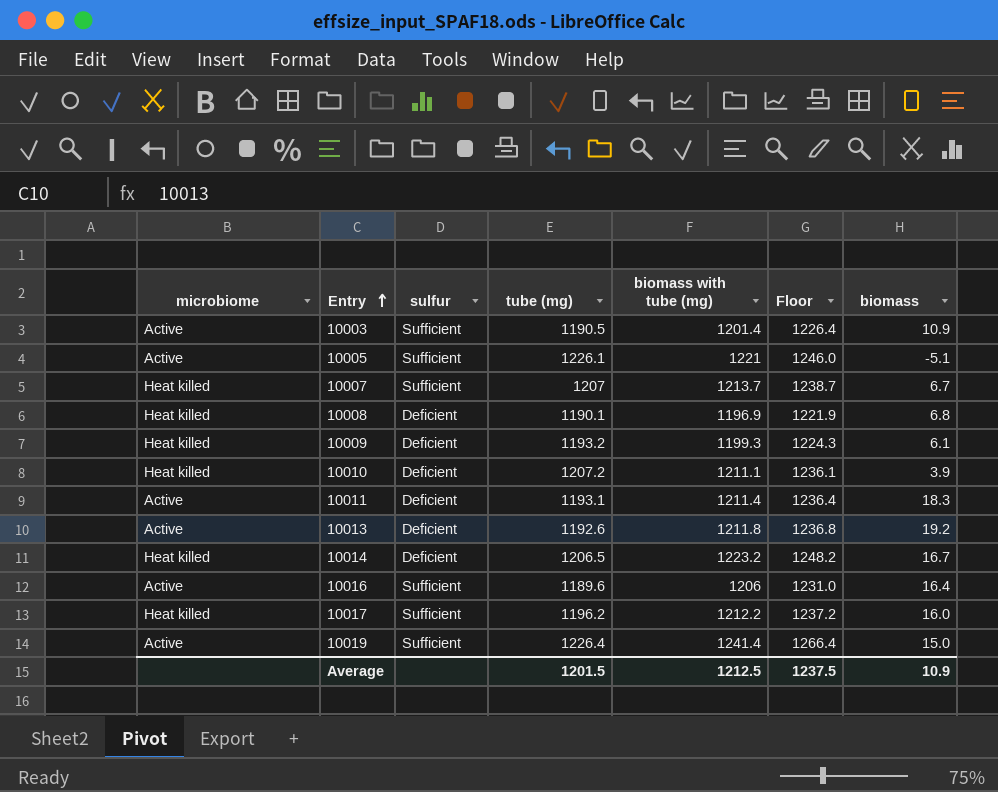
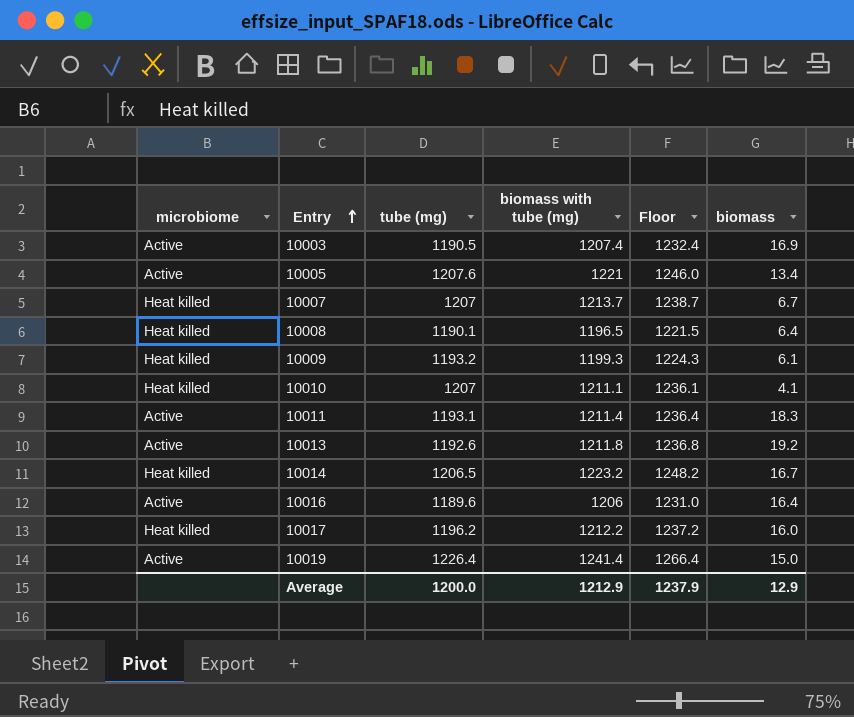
column sulfur | position: 3 -> none
10003 | biomass with tube (mg): 1201.4 -> 1207.4
10003 | Floor: 1226.4 -> 1232.4
10003 | biomass: 10.9 -> 16.9
10005 | tube (mg): 1226.1 -> 1207.6
10005 | biomass: -5.1 -> 13.4
10008 | biomass with tube (mg): 1196.9 -> 1196.5
10008 | Floor: 1221.9 -> 1221.5
10008 | biomass: 6.8 -> 6.4
10010 | tube (mg): 1207.2 -> 1207
10010 | biomass: 3.9 -> 4.1
Average | tube (mg): 1201.5 -> 1200.0
Average | biomass with tube (mg): 1212.5 -> 1212.9
Average | Floor: 1237.5 -> 1237.9
Average | biomass: 10.9 -> 12.9

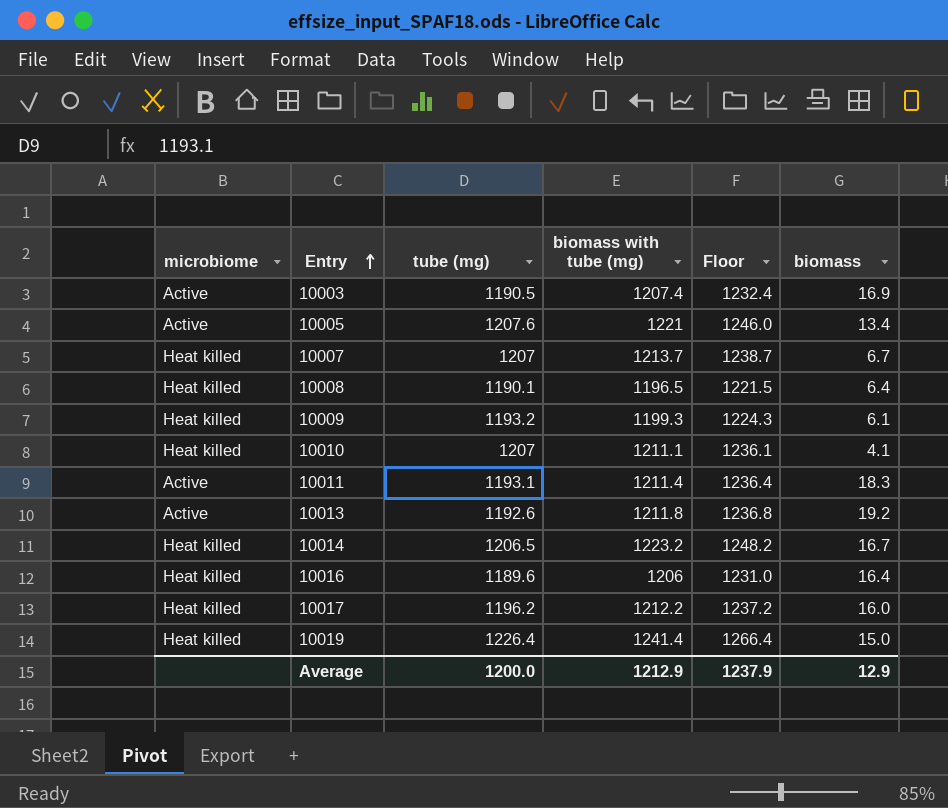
10016 | microbiome: Active -> Heat killed
10019 | microbiome: Active -> Heat killed

